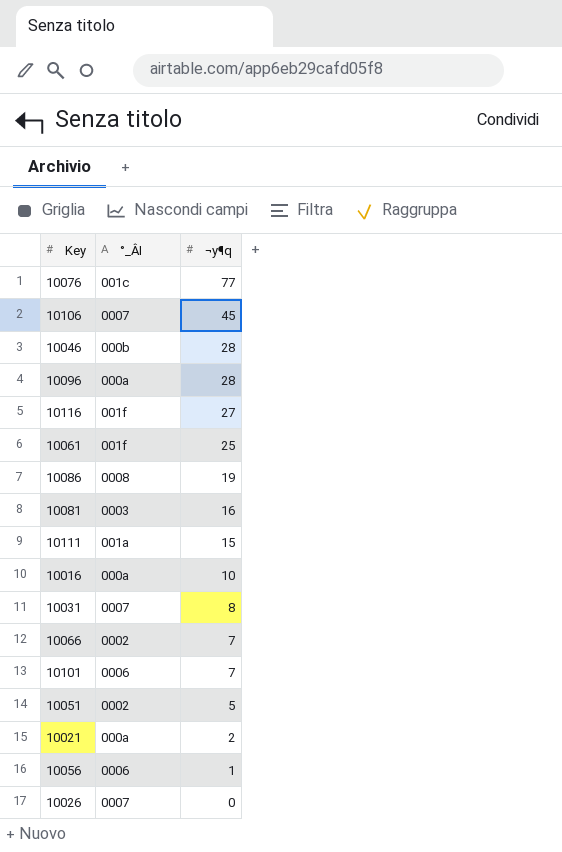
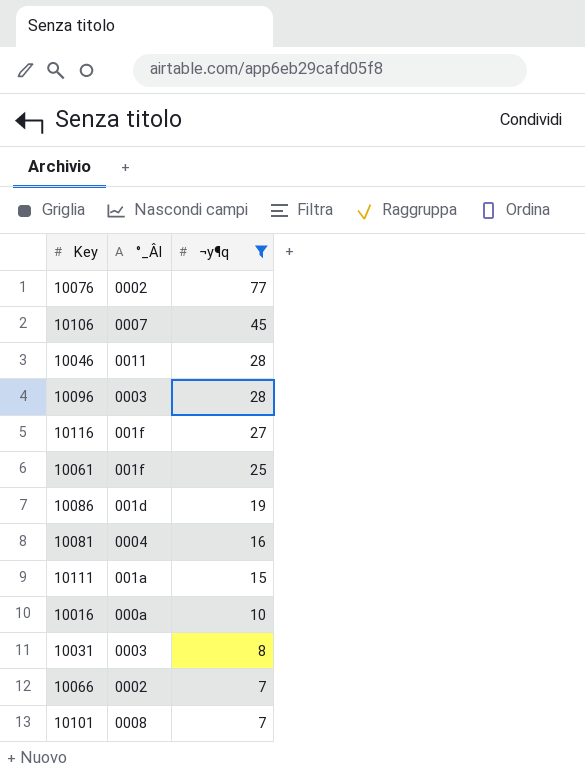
filter: none -> ¬y¶q >= 7
10076 | °_ÂI: 001c -> 0002
10046 | °_ÂI: 000b -> 0011
10096 | °_ÂI: 000a -> 0003
10086 | °_ÂI: 0008 -> 001d
10081 | °_ÂI: 0003 -> 0004
10031 | °_ÂI: 0007 -> 0003
10101 | °_ÂI: 0006 -> 0008

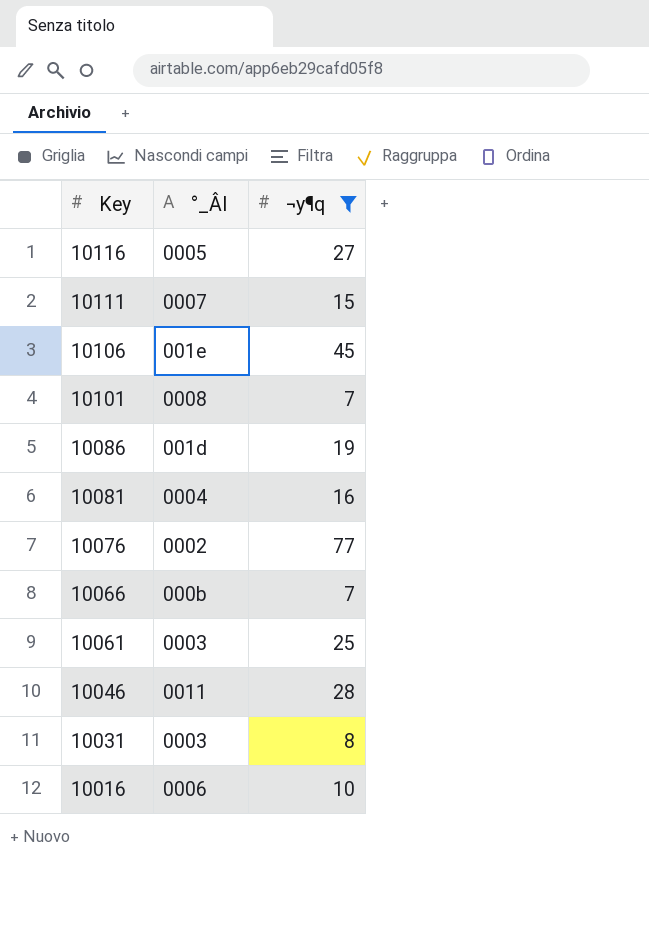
row order: ¬y¶q descending -> Key descending
row 10096: 0003 | 28 -> none
10116 | °_ÂI: 001f -> 0005
10111 | °_ÂI: 001a -> 0007
10106 | °_ÂI: 0007 -> 001e
10066 | °_ÂI: 0002 -> 000b
10061 | °_ÂI: 001f -> 0003
10016 | °_ÂI: 000a -> 0006

